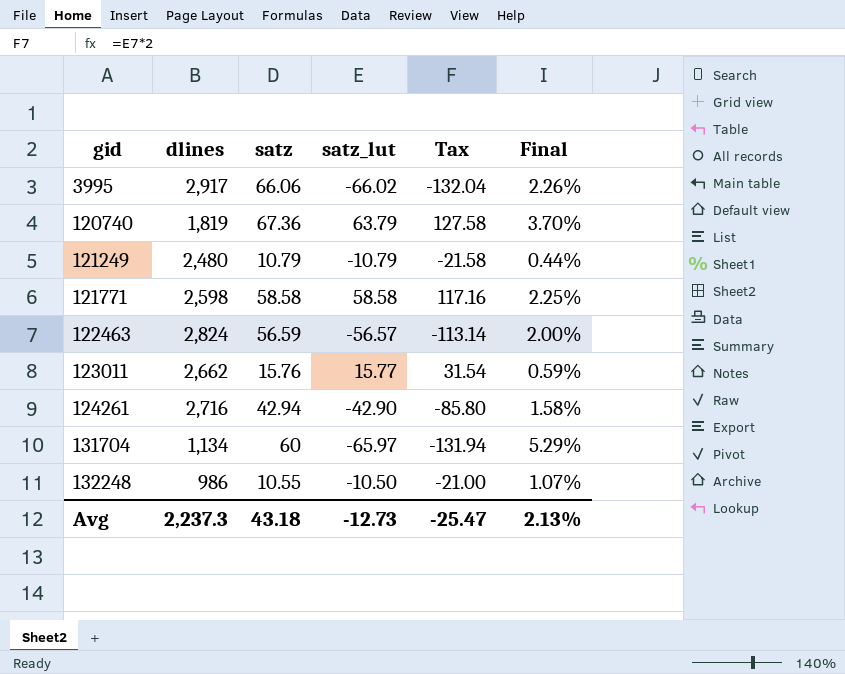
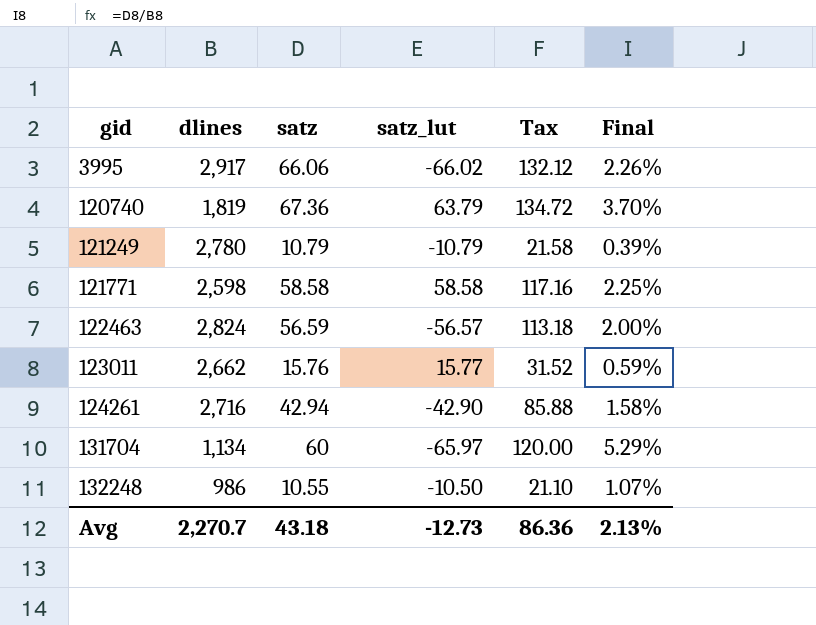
column Tax | formula: [satz_lut] * 2 -> [satz] * 2
121249 | dlines: 2,480 -> 2,780
121249 | Final: 0.44% -> 0.39%
Avg | dlines: 2,237.3 -> 2,270.7
Avg | Tax: -25.47 -> 86.36

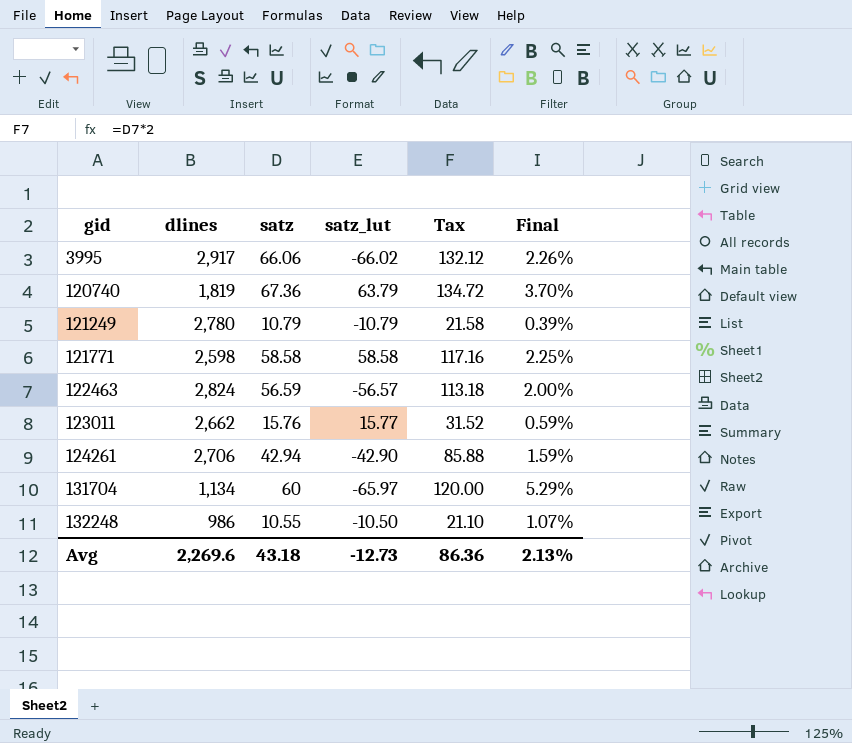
124261 | dlines: 2,716 -> 2,706
124261 | Final: 1.58% -> 1.59%
Avg | dlines: 2,270.7 -> 2,269.6

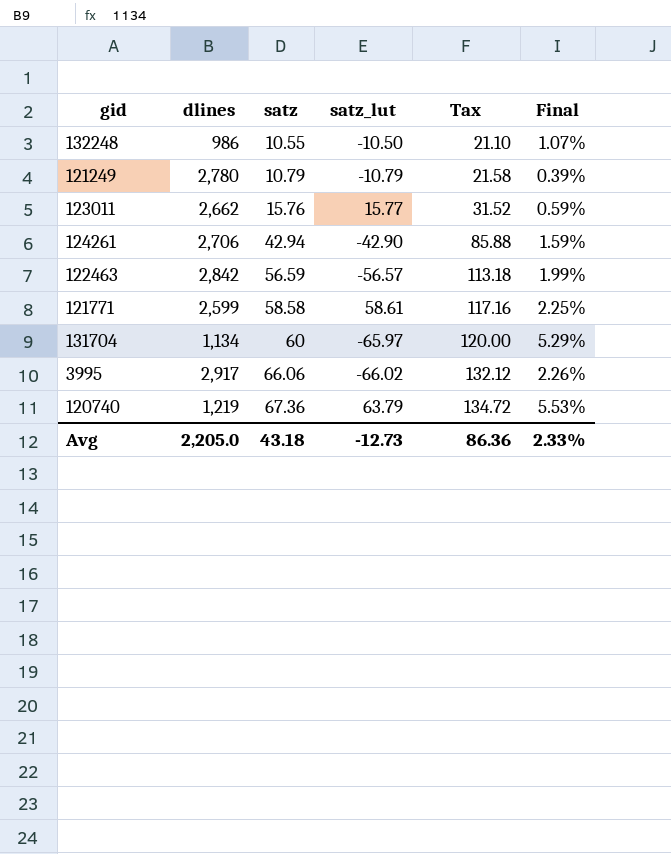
row order: gid ascending -> satz ascending
122463 | dlines: 2,824 -> 2,842
122463 | Final: 2.00% -> 1.99%
121771 | dlines: 2,598 -> 2,599
121771 | satz_lut: 58.58 -> 58.61
120740 | dlines: 1,819 -> 1,219
120740 | Final: 3.70% -> 5.53%
Avg | dlines: 2,269.6 -> 2,205.0
Avg | Final: 2.13% -> 2.33%

